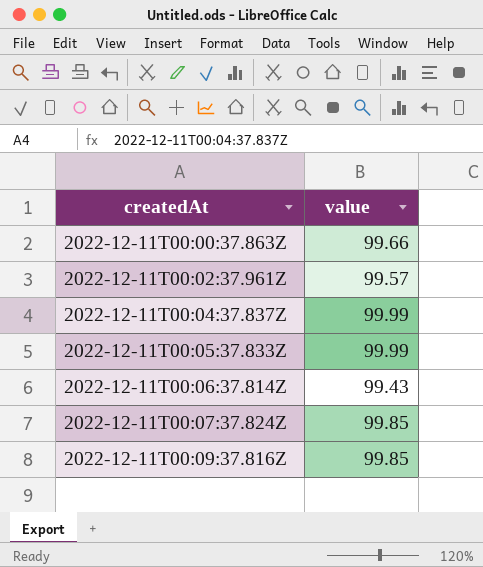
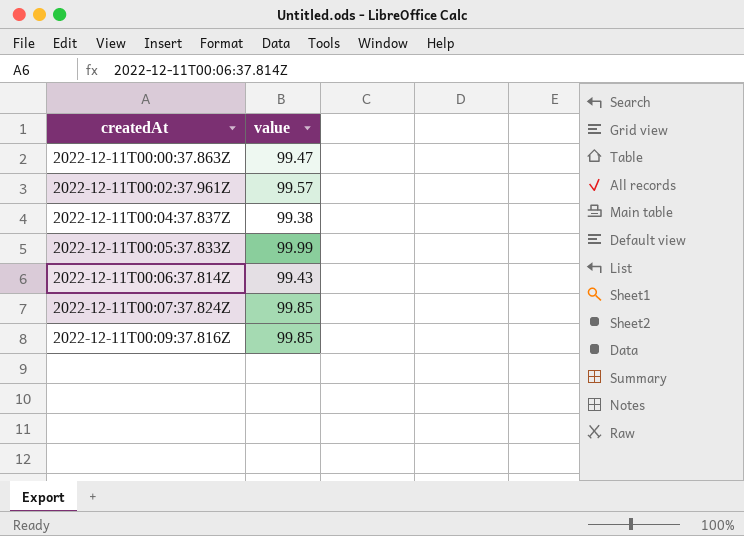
2022-12-11T00:00:37.863Z | value: 99.66 -> 99.47
2022-12-11T00:04:37.837Z | value: 99.99 -> 99.38

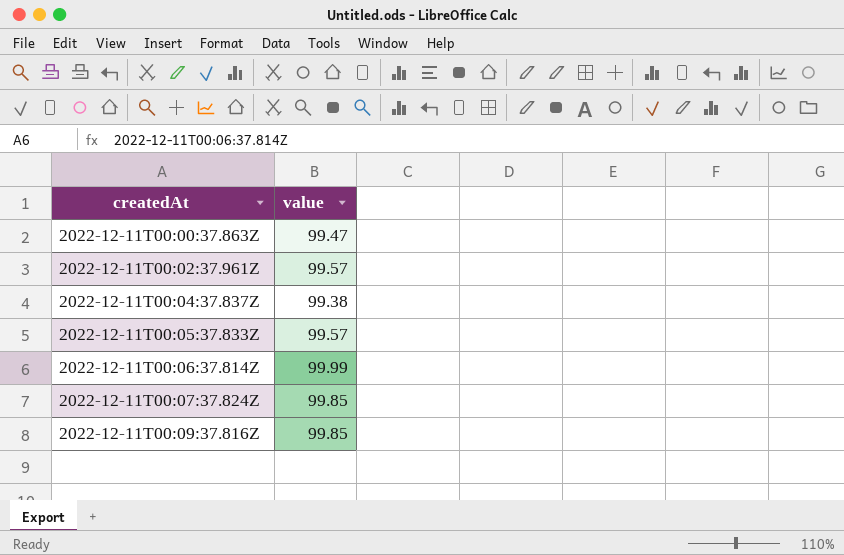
2022-12-11T00:05:37.833Z | value: 99.99 -> 99.57
2022-12-11T00:06:37.814Z | value: 99.43 -> 99.99

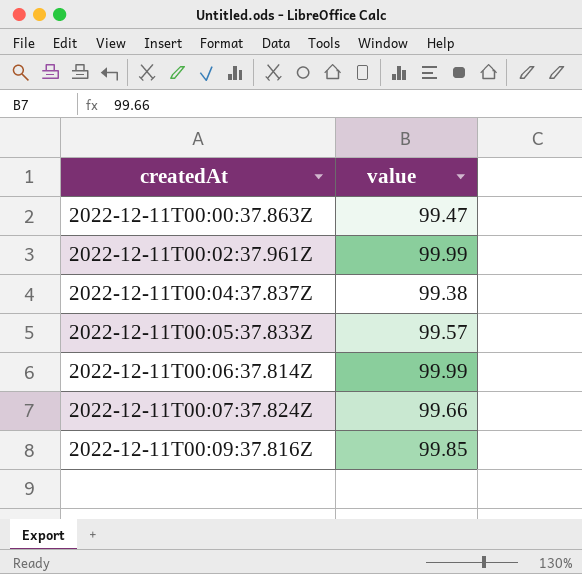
2022-12-11T00:02:37.961Z | value: 99.57 -> 99.99
2022-12-11T00:07:37.824Z | value: 99.85 -> 99.66

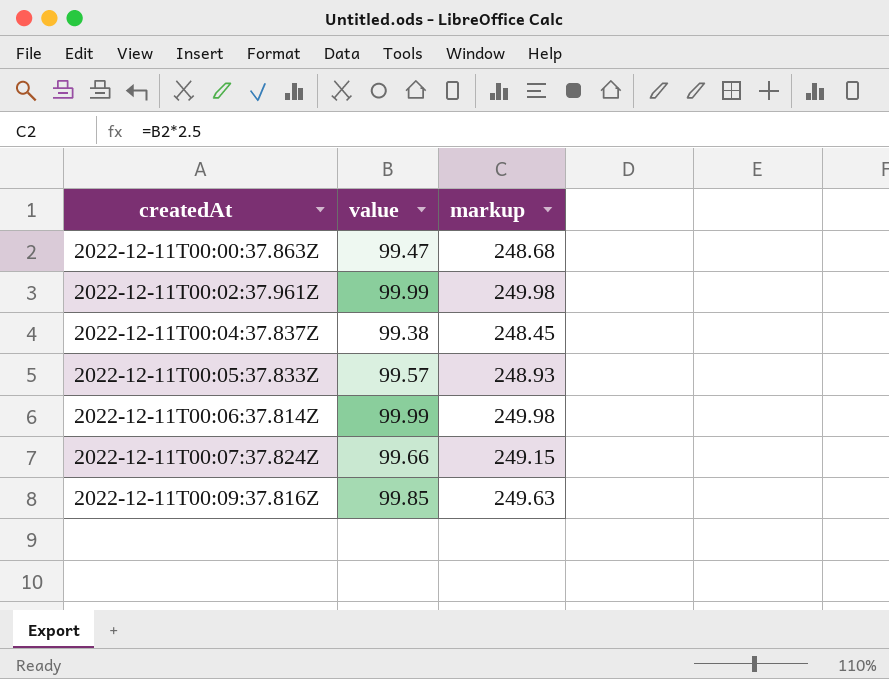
column markup | formula: none -> [value] * 2.5

